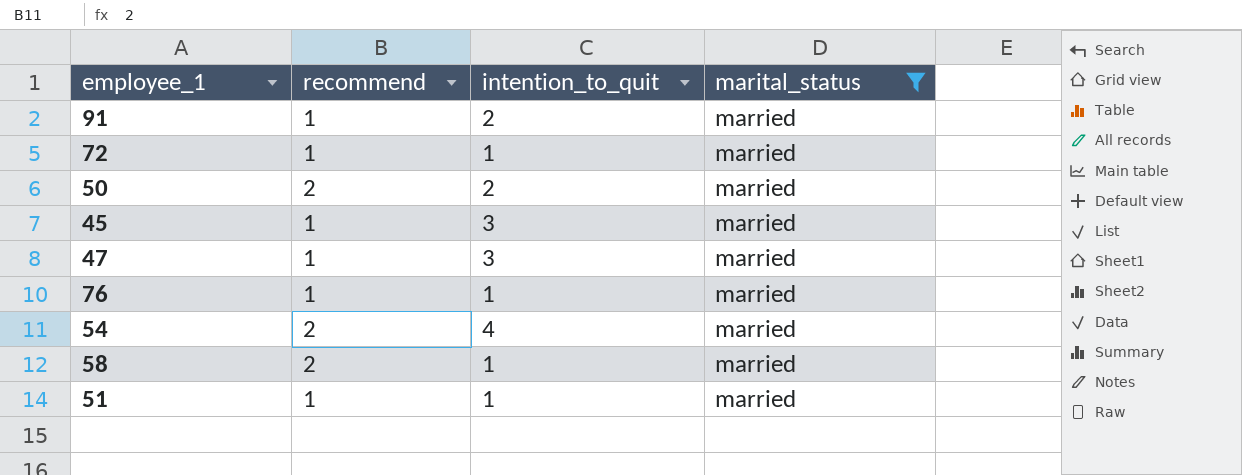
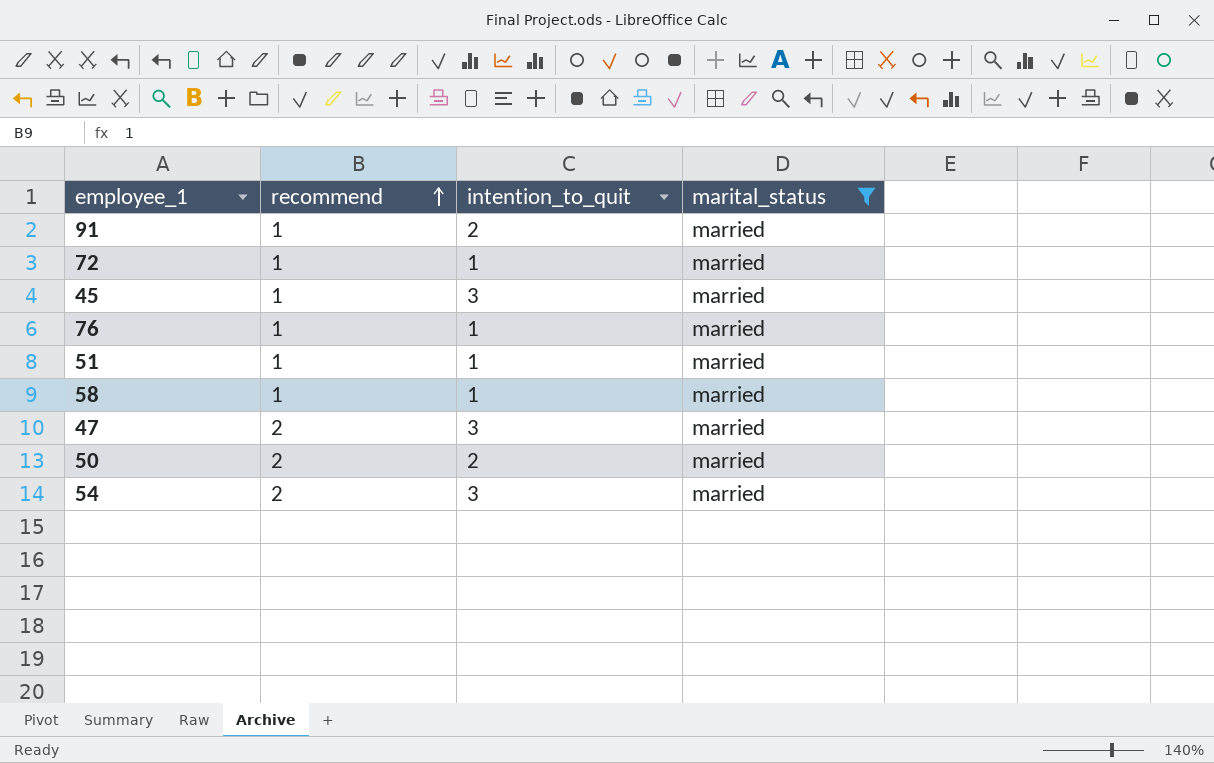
row order: none -> recommend ascending
58 | recommend: 2 -> 1
47 | recommend: 1 -> 2
54 | intention_to_quit: 4 -> 3

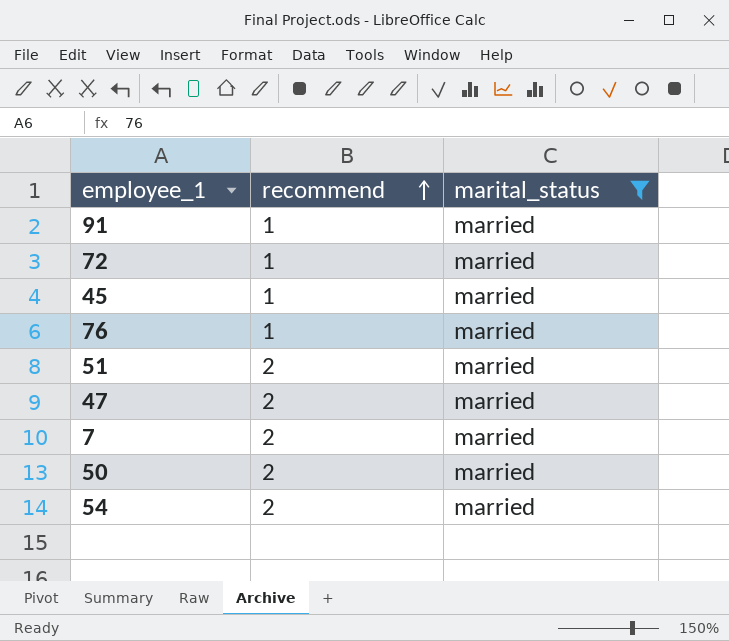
column intention_to_quit | position: 3 -> none
row 58: 1 | 1 | married -> none
51 | recommend: 1 -> 2
row 7: none -> 2 | married

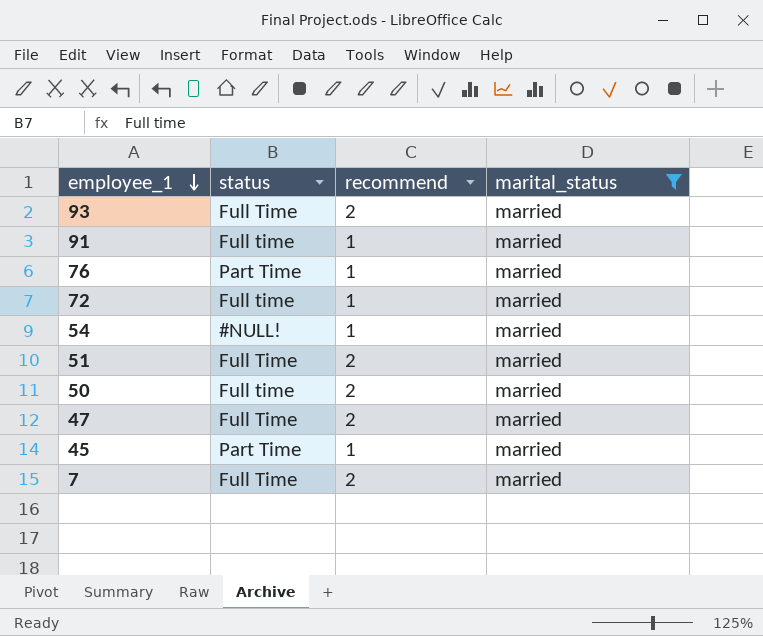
row order: recommend ascending -> employee_1 descending
column status | position: none -> 2
row 93: none -> Full Time | 2 | married
54 | recommend: 2 -> 1

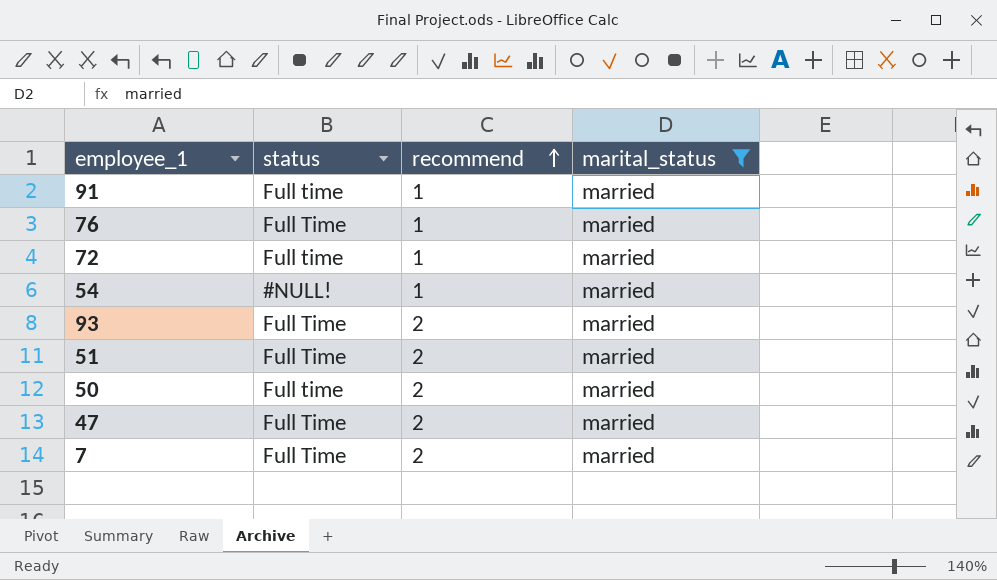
row order: employee_1 descending -> recommend ascending
row 45: Part Time | 1 | married -> none
76 | status: Part Time -> Full Time

